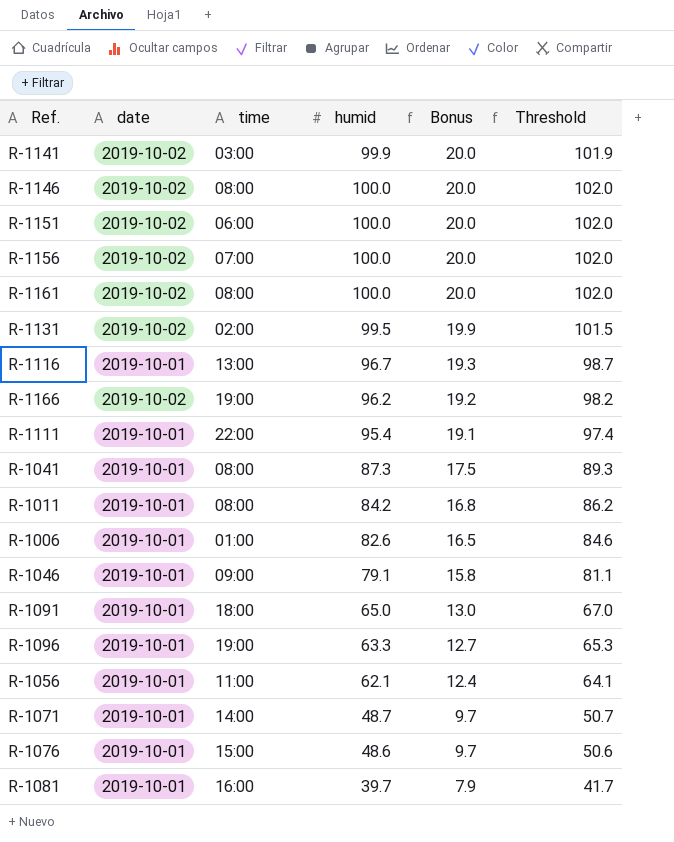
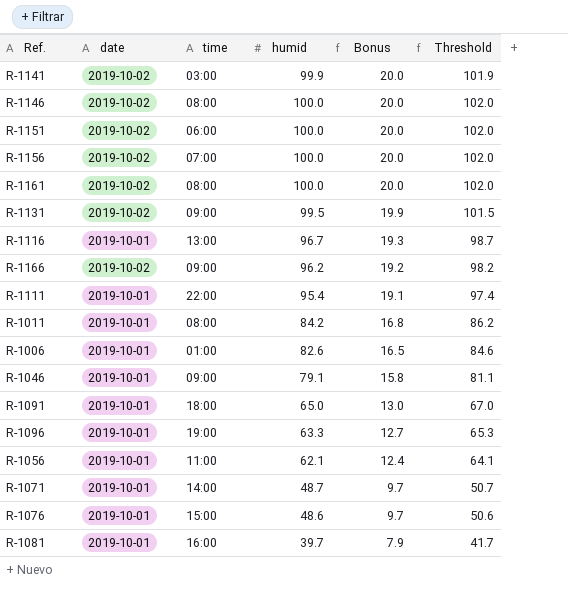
row R-1041: 2019-10-01 | 08:00 | 87.3 | 17.5 | 89.3 -> none
R-1131 | time: 02:00 -> 09:00
R-1166 | time: 19:00 -> 09:00

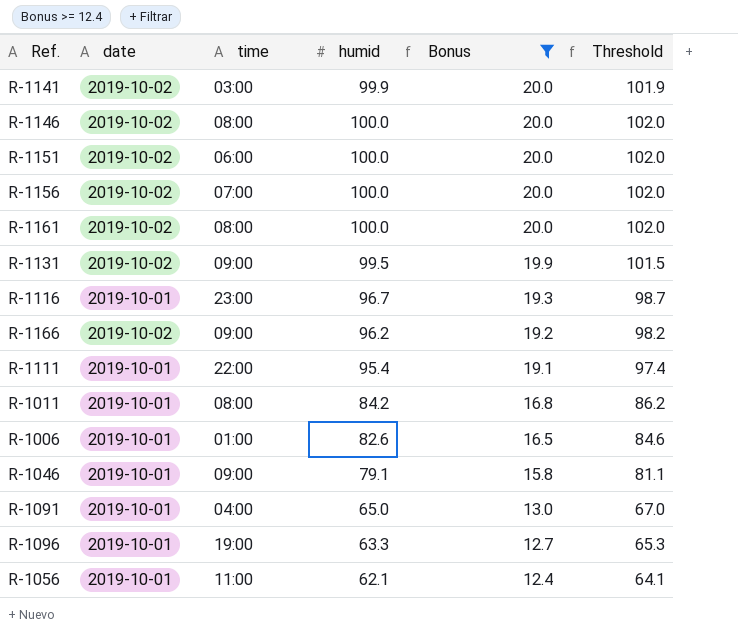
filter: none -> Bonus >= 12.4
R-1116 | time: 13:00 -> 23:00
R-1091 | time: 18:00 -> 04:00

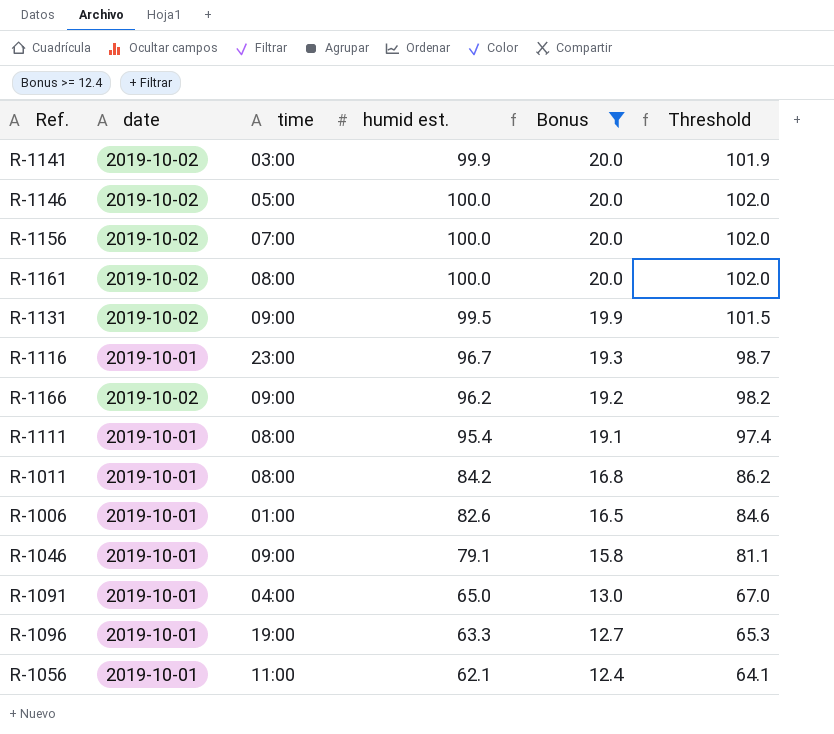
column name: humid -> humid est.
row R-1151: 2019-10-02 | 06:00 | 100.0 | 20.0 | 102.0 -> none
R-1146 | time: 08:00 -> 05:00
R-1111 | time: 22:00 -> 08:00

